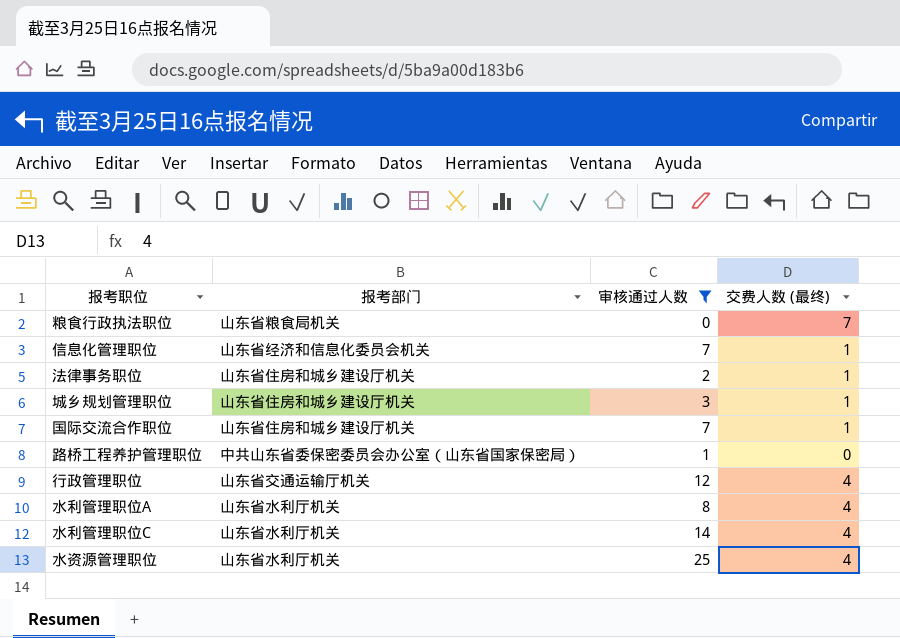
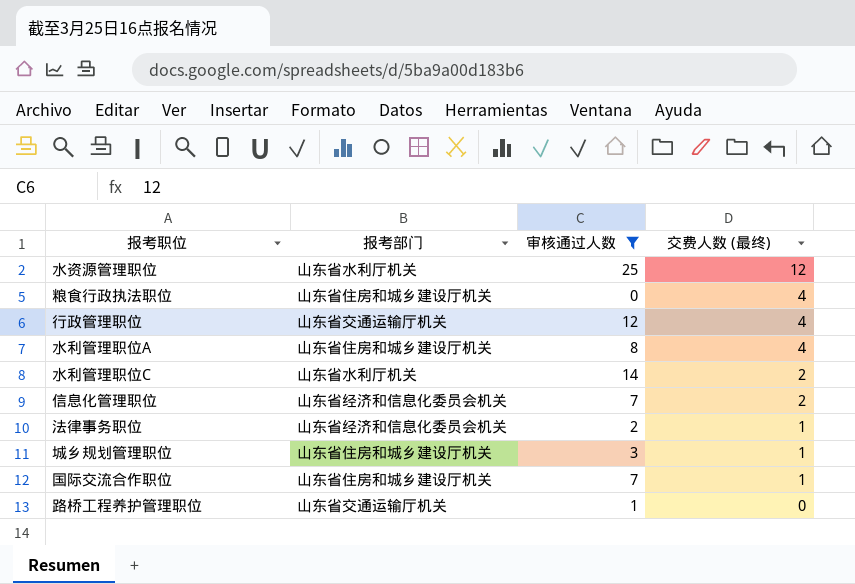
row order: none -> 交费人数 (最终) descending
水资源管理职位 | 交费人数 (最终): 4 -> 12
粮食行政执法职位 | 报考部门: 山东省粮食局机关 -> 山东省住房和城乡建设厅机关
粮食行政执法职位 | 交费人数 (最终): 7 -> 4
水利管理职位A | 报考部门: 山东省水利厅机关 -> 山东省住房和城乡建设厅机关
水利管理职位C | 交费人数 (最终): 4 -> 2
信息化管理职位 | 交费人数 (最终): 1 -> 2
法律事务职位 | 报考部门: 山东省住房和城乡建设厅机关 -> 山东省经济和信息化委员会机关
路桥工程养护管理职位 | 报考部门: 中共山东省委保密委员会办公室（山东省国家保密局） -> 山东省交通运输厅机关

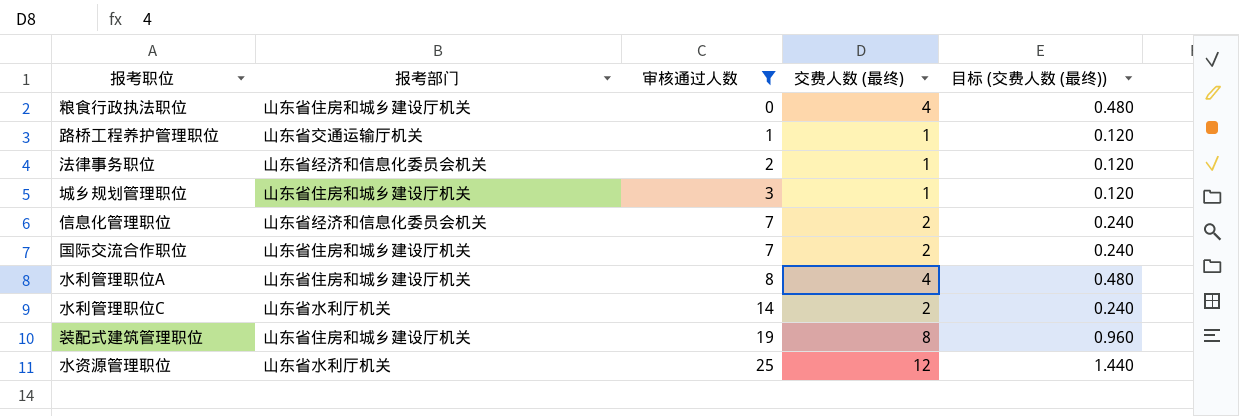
row order: 交费人数 (最终) descending -> 审核通过人数 ascending
column 目标 (交费人数 (最终)) | formula: none -> [交费人数 (最终)] * 0.12
row 行政管理职位: 山东省交通运输厅机关 | 12 | 4 -> none
路桥工程养护管理职位 | 交费人数 (最终): 0 -> 1
国际交流合作职位 | 交费人数 (最终): 1 -> 2
row 装配式建筑管理职位: none -> 山东省住房和城乡建设厅机关 | 19 | 8 | 0.960

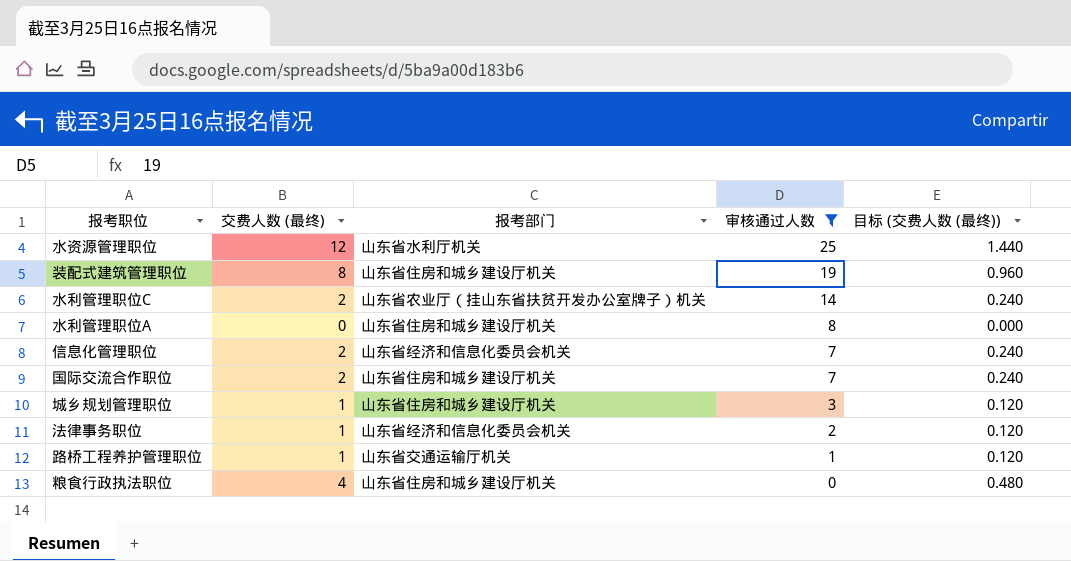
row order: 审核通过人数 ascending -> 审核通过人数 descending
column 交费人数 (最终) | position: 4 -> 2
水利管理职位C | 报考部门: 山东省水利厅机关 -> 山东省农业厅（挂山东省扶贫开发办公室牌子）机关
水利管理职位A | 交费人数 (最终): 4 -> 0
水利管理职位A | 目标 (交费人数 (最终)): 0.480 -> 0.000

